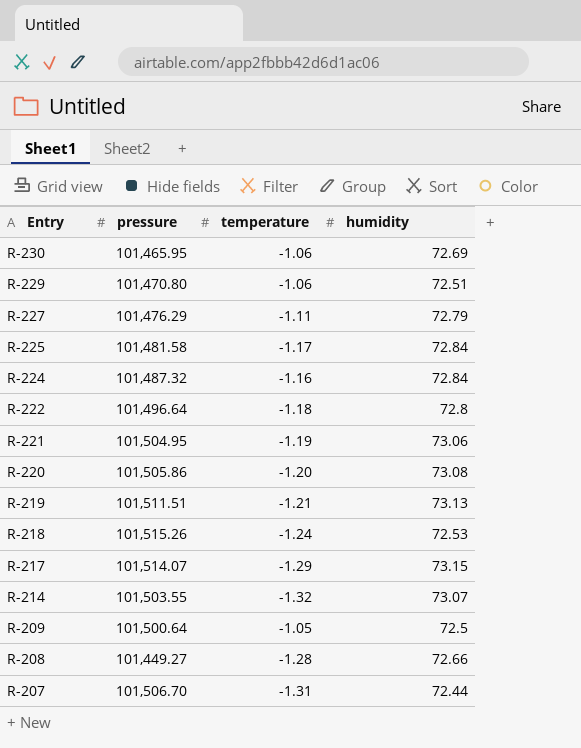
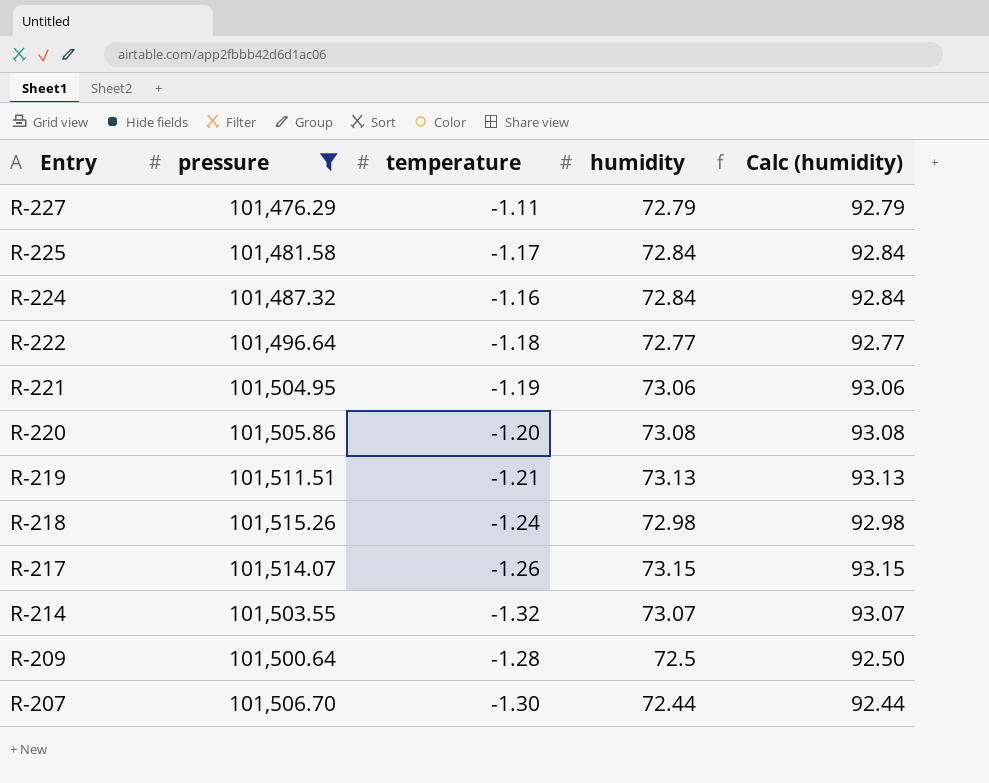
filter: none -> pressure >= 101,476.29
column Calc (humidity) | formula: none -> [humidity] + 20
R-222 | humidity: 72.8 -> 72.77
R-218 | humidity: 72.53 -> 72.98
R-217 | temperature: -1.29 -> -1.26
R-209 | temperature: -1.05 -> -1.28
R-207 | temperature: -1.31 -> -1.30

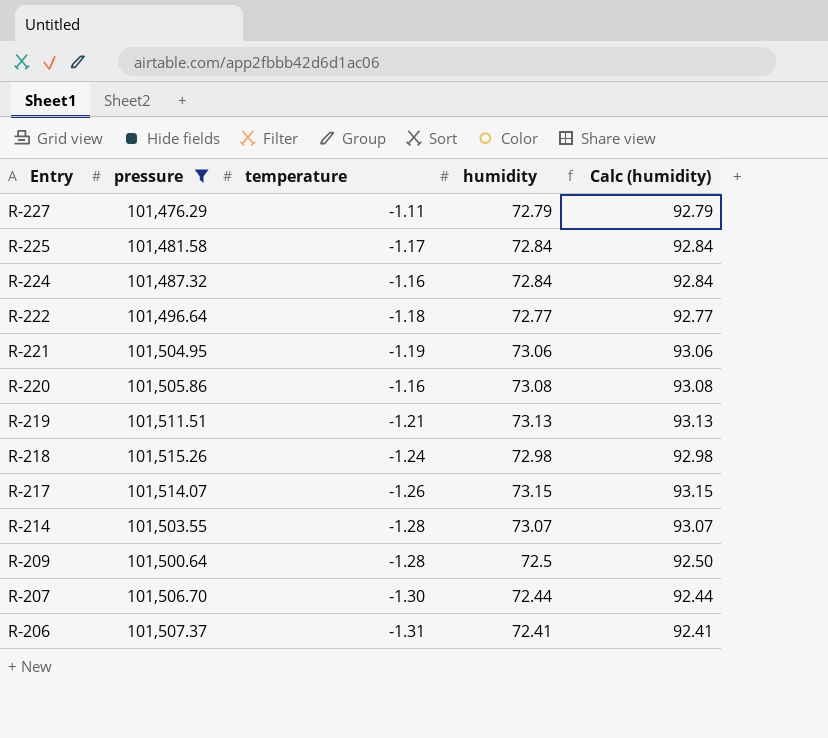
R-220 | temperature: -1.20 -> -1.16
R-214 | temperature: -1.32 -> -1.28
row R-206: none -> 101,507.37 | -1.31 | 72.41 | 92.41

